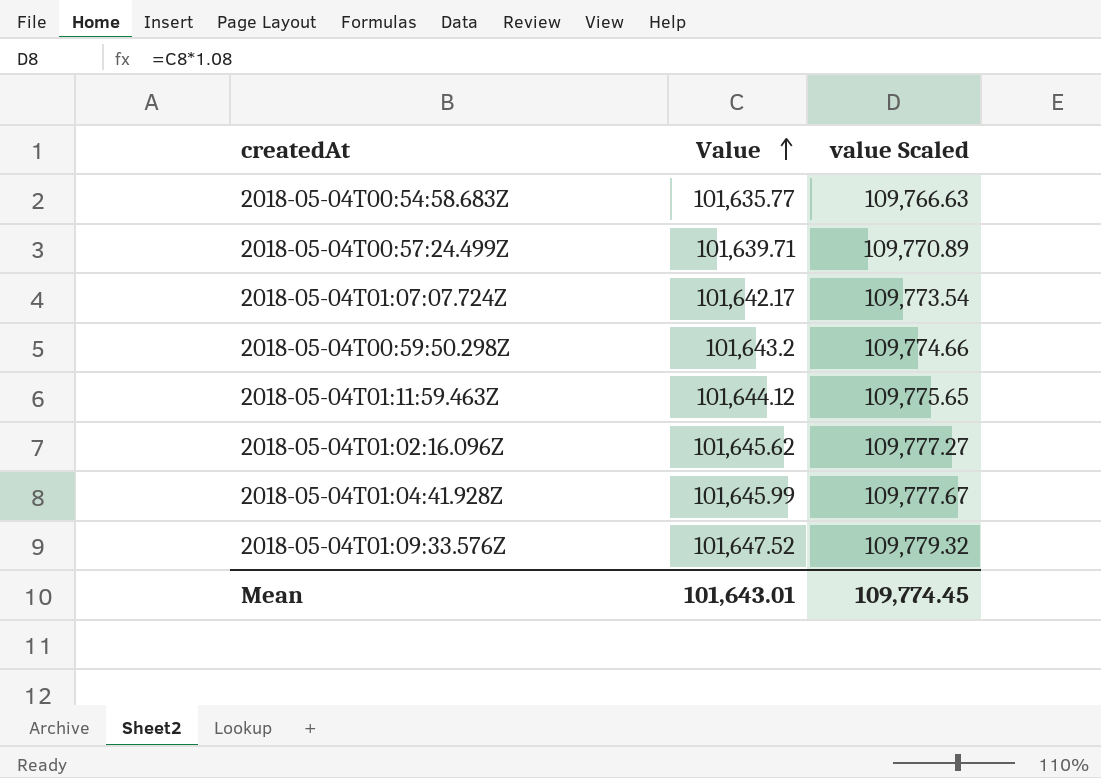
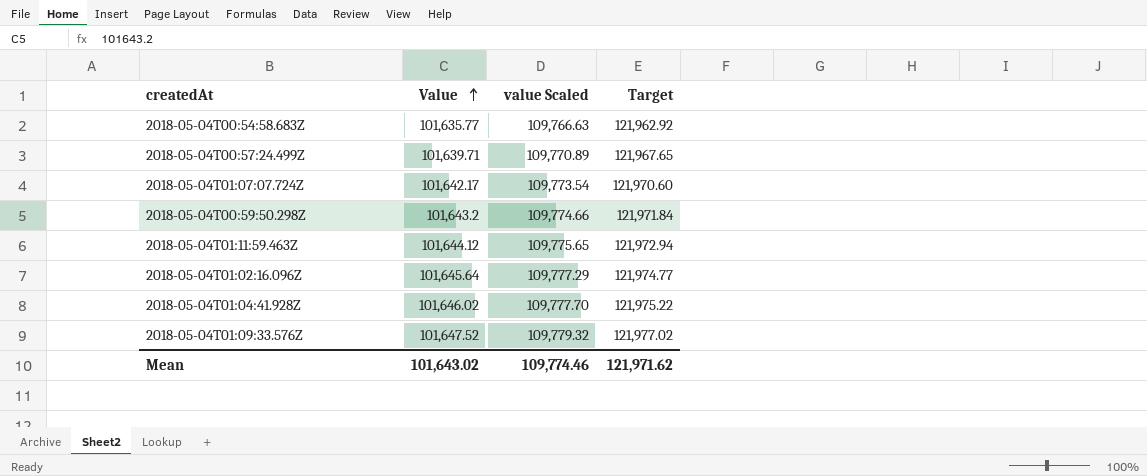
column Target | formula: none -> [Value] * 1.2
2018-05-04T01:02:16.096Z | Value: 101,645.62 -> 101,645.64
2018-05-04T01:02:16.096Z | value Scaled: 109,777.27 -> 109,777.29
2018-05-04T01:04:41.928Z | Value: 101,645.99 -> 101,646.02
2018-05-04T01:04:41.928Z | value Scaled: 109,777.67 -> 109,777.70
Mean | Value: 101,643.01 -> 101,643.02
Mean | value Scaled: 109,774.45 -> 109,774.46

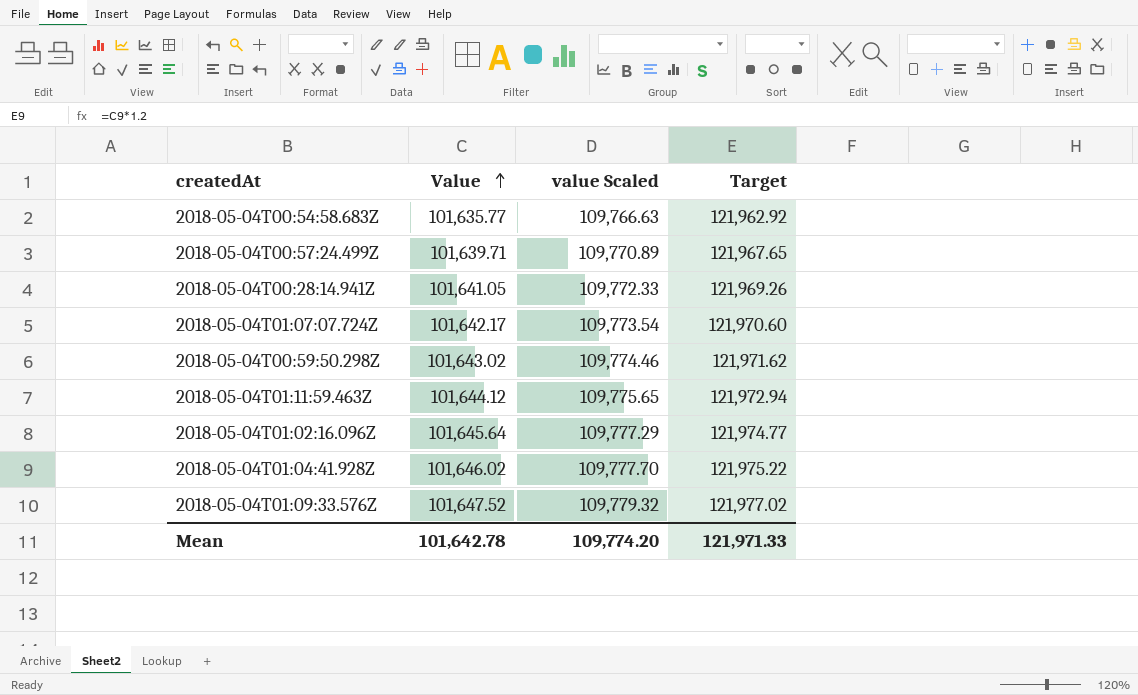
row 2018-05-04T00:28:14.941Z: none -> 101,641.05 | 109,772.33 | 121,969.26
2018-05-04T00:59:50.298Z | Value: 101,643.2 -> 101,643.02
2018-05-04T00:59:50.298Z | value Scaled: 109,774.66 -> 109,774.46
2018-05-04T00:59:50.298Z | Target: 121,971.84 -> 121,971.62
Mean | Value: 101,643.02 -> 101,642.78
Mean | value Scaled: 109,774.46 -> 109,774.20
Mean | Target: 121,971.62 -> 121,971.33

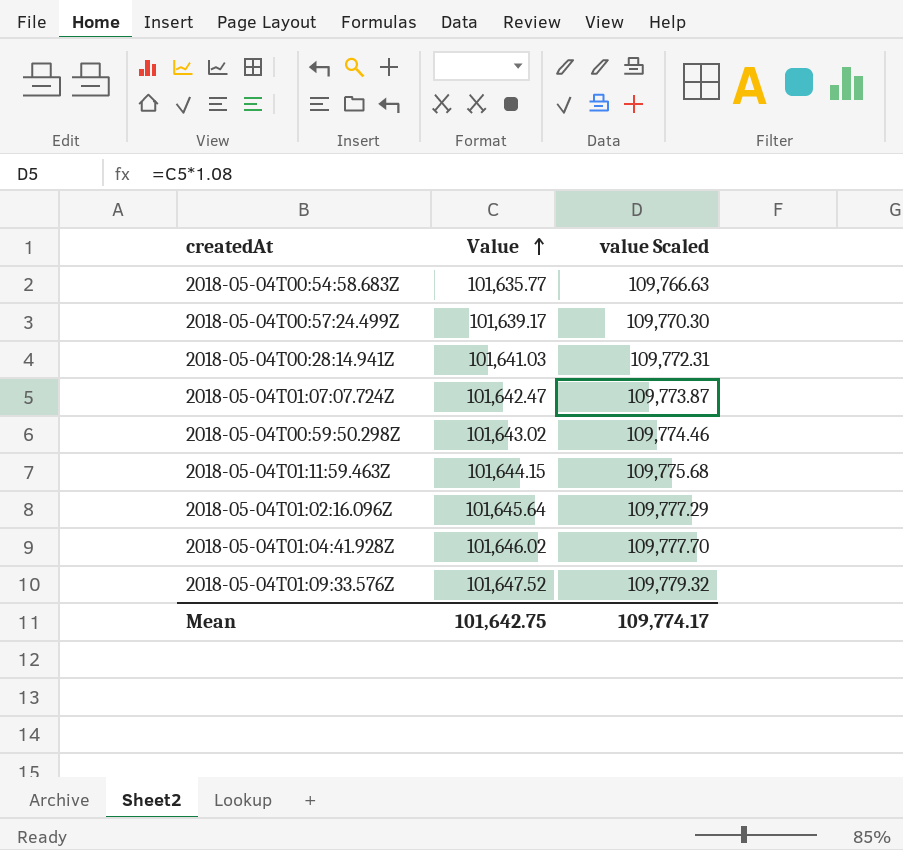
column Target | formula: [Value] * 1.2 -> none
2018-05-04T00:57:24.499Z | Value: 101,639.71 -> 101,639.17
2018-05-04T00:57:24.499Z | value Scaled: 109,770.89 -> 109,770.30
2018-05-04T00:28:14.941Z | Value: 101,641.05 -> 101,641.03
2018-05-04T00:28:14.941Z | value Scaled: 109,772.33 -> 109,772.31
2018-05-04T01:07:07.724Z | Value: 101,642.17 -> 101,642.47
2018-05-04T01:07:07.724Z | value Scaled: 109,773.54 -> 109,773.87
2018-05-04T01:11:59.463Z | Value: 101,644.12 -> 101,644.15
2018-05-04T01:11:59.463Z | value Scaled: 109,775.65 -> 109,775.68
Mean | Value: 101,642.78 -> 101,642.75
Mean | value Scaled: 109,774.20 -> 109,774.17

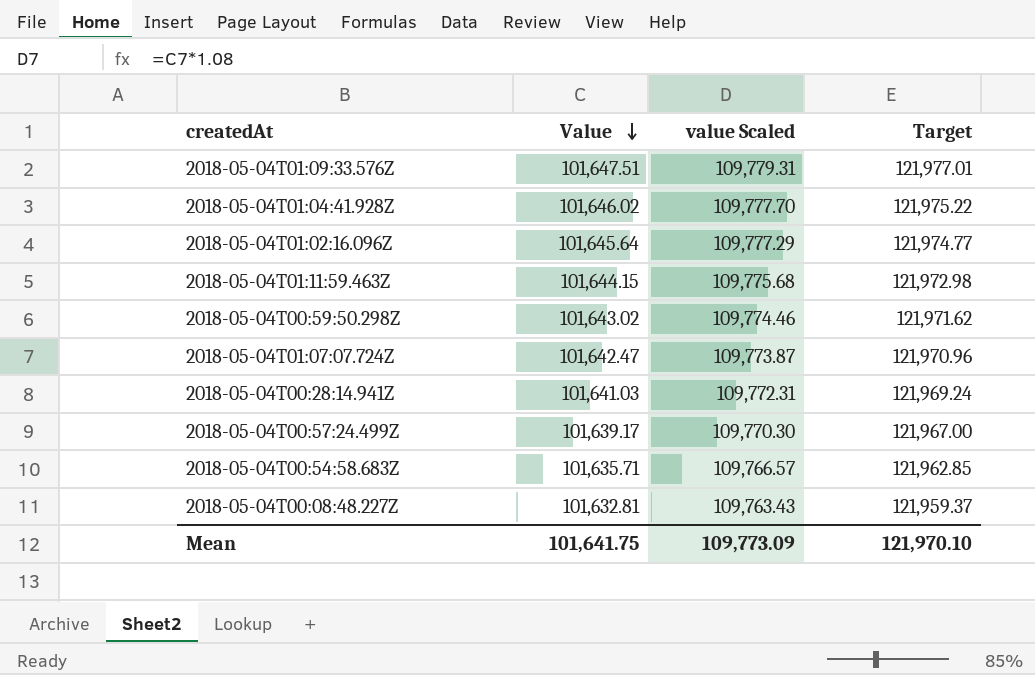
row order: Value ascending -> Value descending
column Target | formula: none -> [Value] * 1.2
2018-05-04T01:09:33.576Z | Value: 101,647.52 -> 101,647.51
2018-05-04T01:09:33.576Z | value Scaled: 109,779.32 -> 109,779.31
2018-05-04T00:54:58.683Z | Value: 101,635.77 -> 101,635.71
2018-05-04T00:54:58.683Z | value Scaled: 109,766.63 -> 109,766.57
row 2018-05-04T00:08:48.227Z: none -> 101,632.81 | 109,763.43 | 121,959.37
Mean | Value: 101,642.75 -> 101,641.75
Mean | value Scaled: 109,774.17 -> 109,773.09

